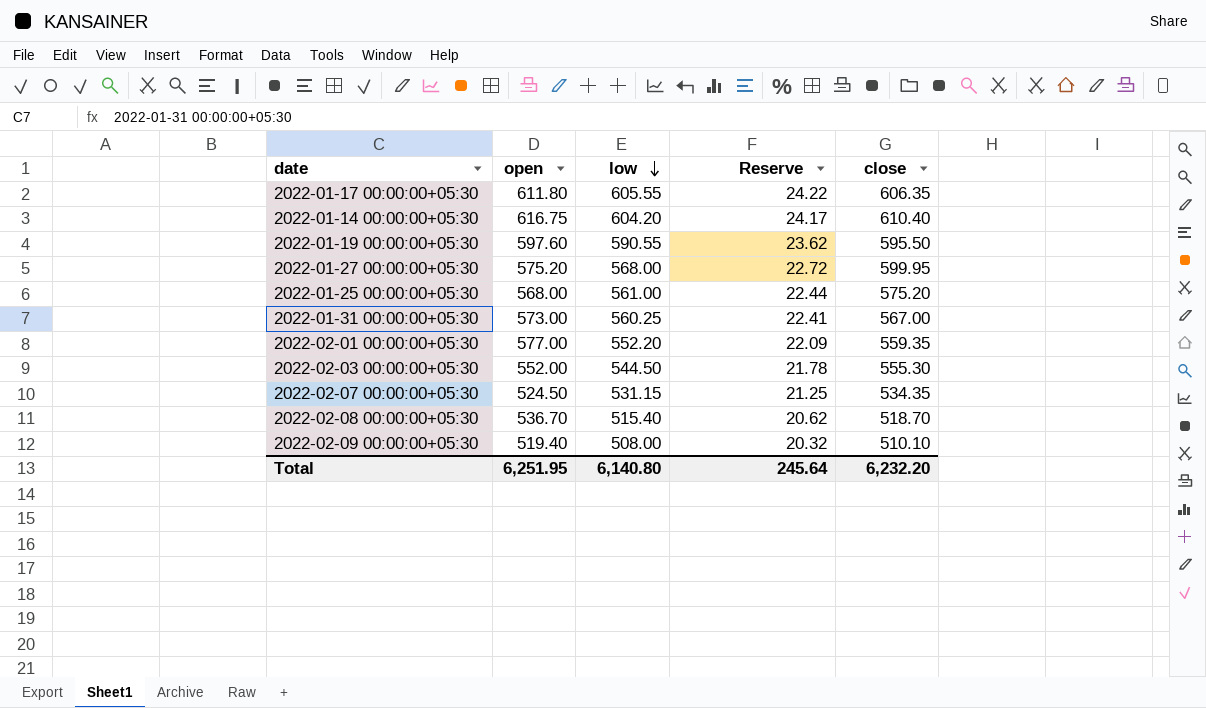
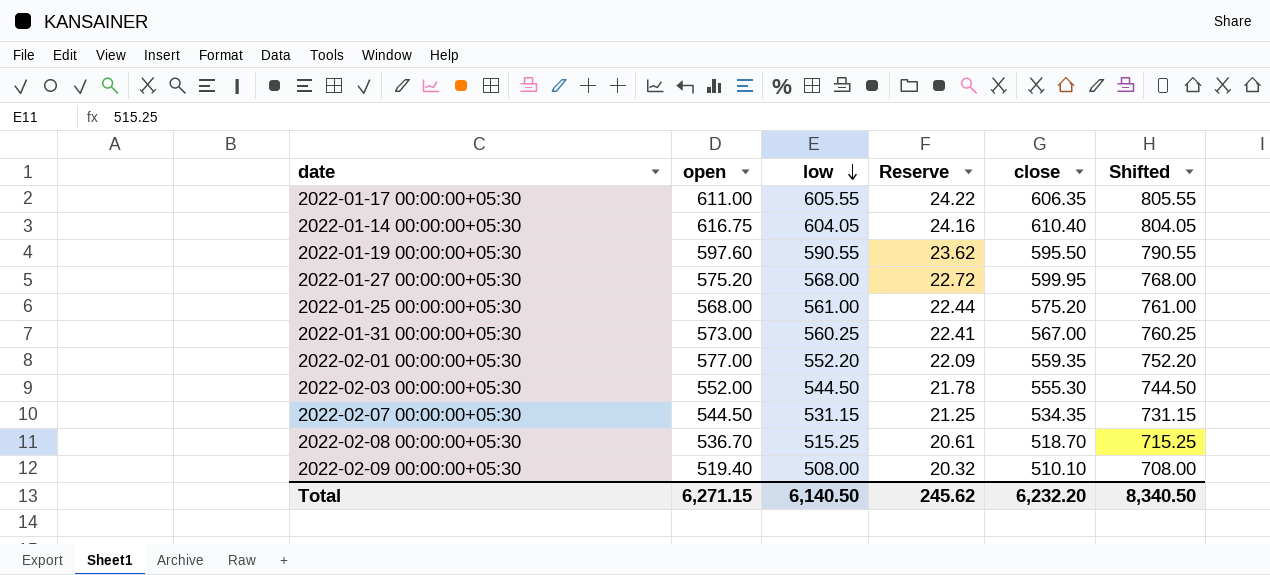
column Shifted | formula: none -> [low] + 200
2022-01-17 00:00:00+05:30 | open: 611.80 -> 611.00
2022-01-14 00:00:00+05:30 | low: 604.20 -> 604.05
2022-01-14 00:00:00+05:30 | Reserve: 24.17 -> 24.16
2022-02-07 00:00:00+05:30 | open: 524.50 -> 544.50
2022-02-08 00:00:00+05:30 | low: 515.40 -> 515.25
2022-02-08 00:00:00+05:30 | Reserve: 20.62 -> 20.61
Total | open: 6,251.95 -> 6,271.15
Total | low: 6,140.80 -> 6,140.50
Total | Reserve: 245.64 -> 245.62

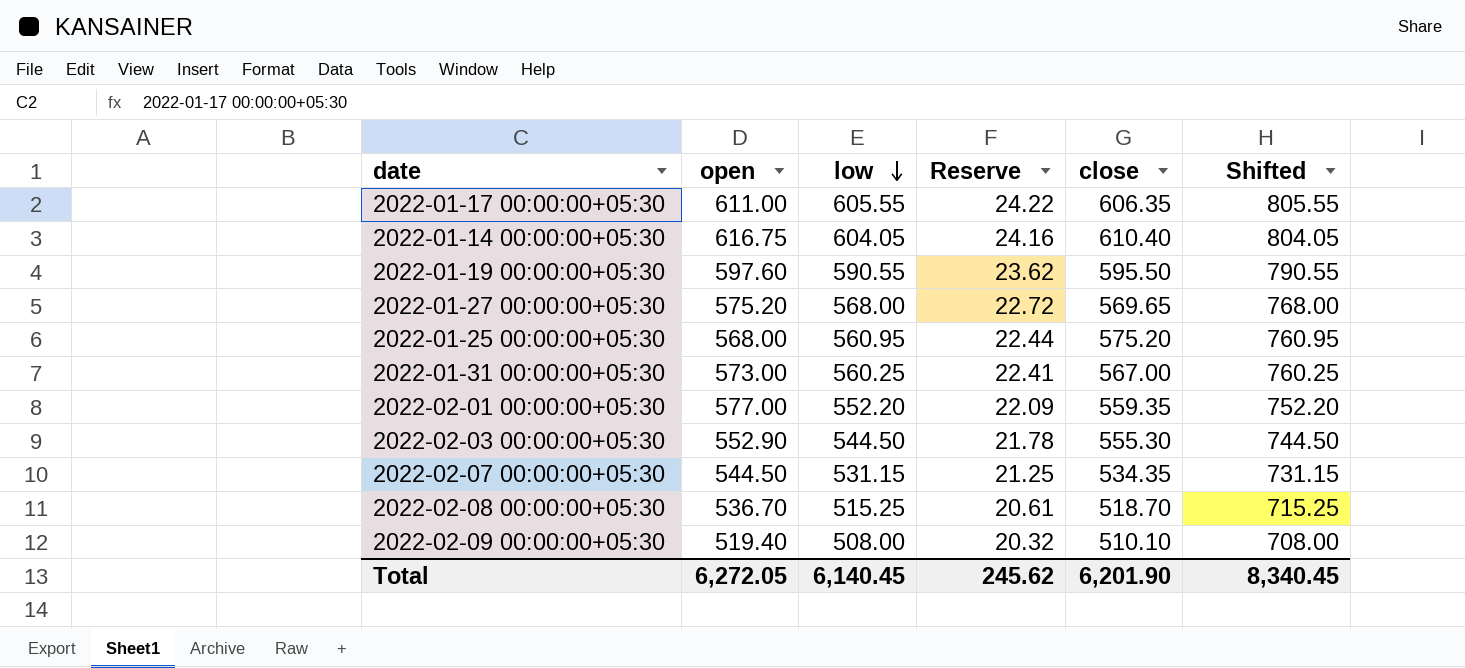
2022-01-27 00:00:00+05:30 | close: 599.95 -> 569.65
2022-01-25 00:00:00+05:30 | low: 561.00 -> 560.95
2022-01-25 00:00:00+05:30 | Shifted: 761.00 -> 760.95
2022-02-03 00:00:00+05:30 | open: 552.00 -> 552.90
Total | open: 6,271.15 -> 6,272.05
Total | low: 6,140.50 -> 6,140.45
Total | close: 6,232.20 -> 6,201.90
Total | Shifted: 8,340.50 -> 8,340.45

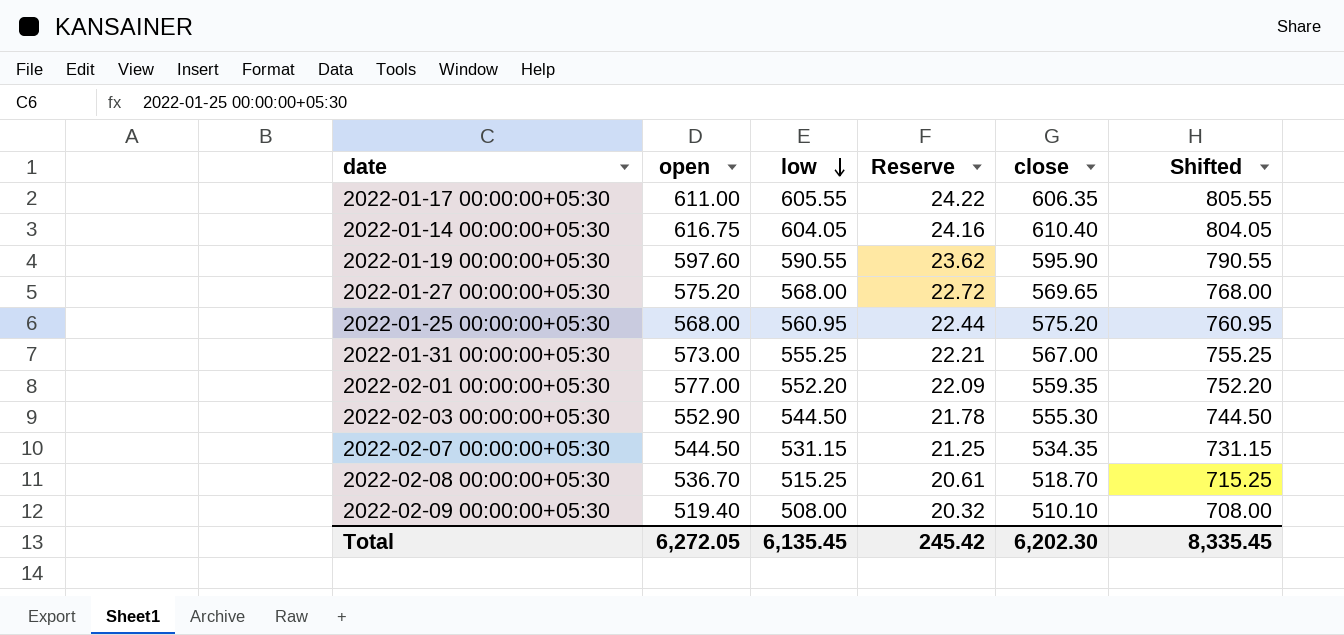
2022-01-19 00:00:00+05:30 | close: 595.50 -> 595.90
2022-01-31 00:00:00+05:30 | low: 560.25 -> 555.25
2022-01-31 00:00:00+05:30 | Reserve: 22.41 -> 22.21
2022-01-31 00:00:00+05:30 | Shifted: 760.25 -> 755.25
Total | low: 6,140.45 -> 6,135.45
Total | Reserve: 245.62 -> 245.42
Total | close: 6,201.90 -> 6,202.30
Total | Shifted: 8,340.45 -> 8,335.45

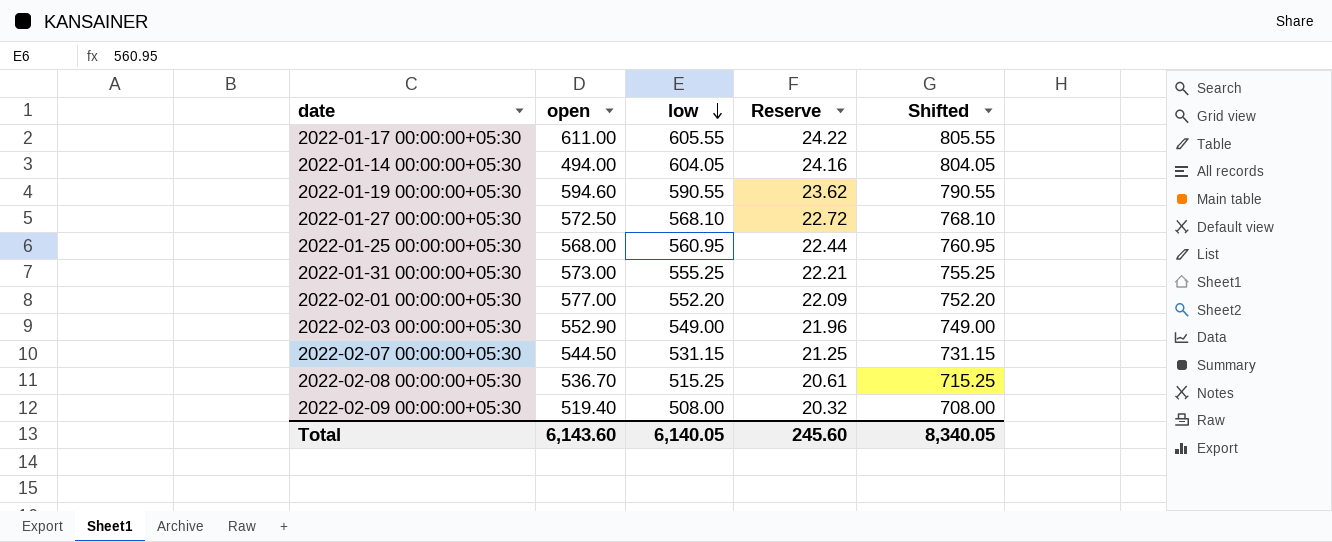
column close | position: 5 -> none
2022-01-14 00:00:00+05:30 | open: 616.75 -> 494.00
2022-01-19 00:00:00+05:30 | open: 597.60 -> 594.60
2022-01-27 00:00:00+05:30 | open: 575.20 -> 572.50
2022-01-27 00:00:00+05:30 | low: 568.00 -> 568.10
2022-01-27 00:00:00+05:30 | Shifted: 768.00 -> 768.10
2022-02-03 00:00:00+05:30 | low: 544.50 -> 549.00
2022-02-03 00:00:00+05:30 | Reserve: 21.78 -> 21.96
2022-02-03 00:00:00+05:30 | Shifted: 744.50 -> 749.00
Total | open: 6,272.05 -> 6,143.60
Total | low: 6,135.45 -> 6,140.05
Total | Reserve: 245.42 -> 245.60
Total | Shifted: 8,335.45 -> 8,340.05

